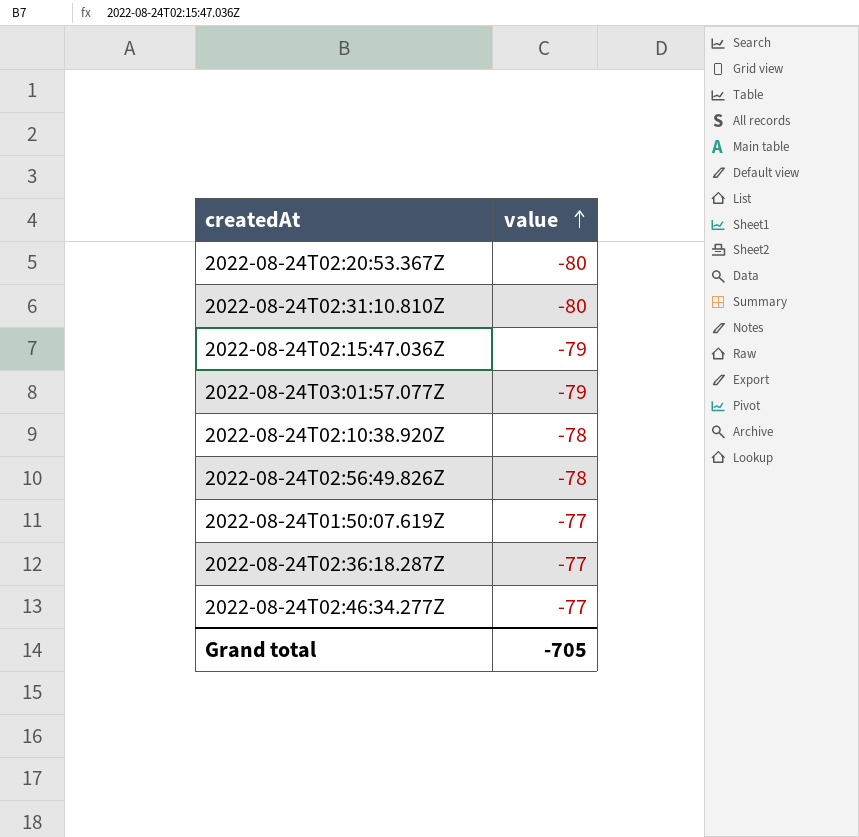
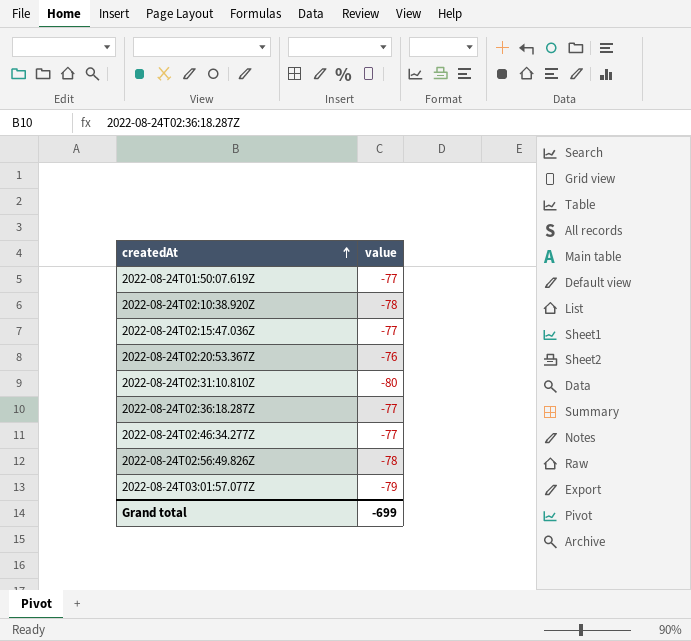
row order: value ascending -> createdAt ascending
2022-08-24T02:15:47.036Z | value: -79 -> -77
2022-08-24T02:20:53.367Z | value: -80 -> -76
Grand total | value: -705 -> -699

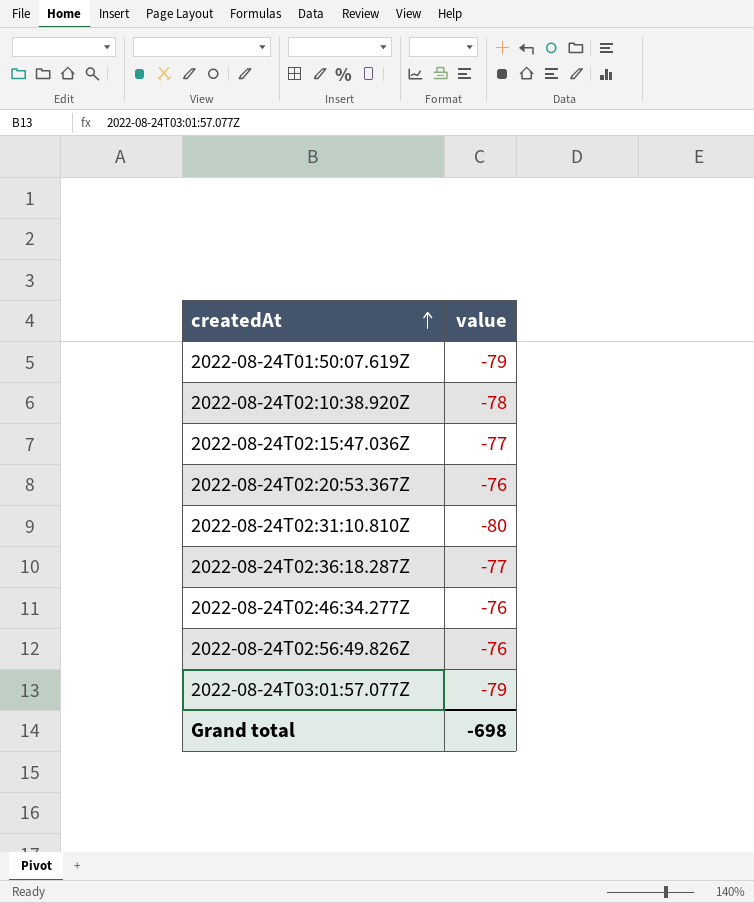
2022-08-24T01:50:07.619Z | value: -77 -> -79
2022-08-24T02:46:34.277Z | value: -77 -> -76
2022-08-24T02:56:49.826Z | value: -78 -> -76
Grand total | value: -699 -> -698

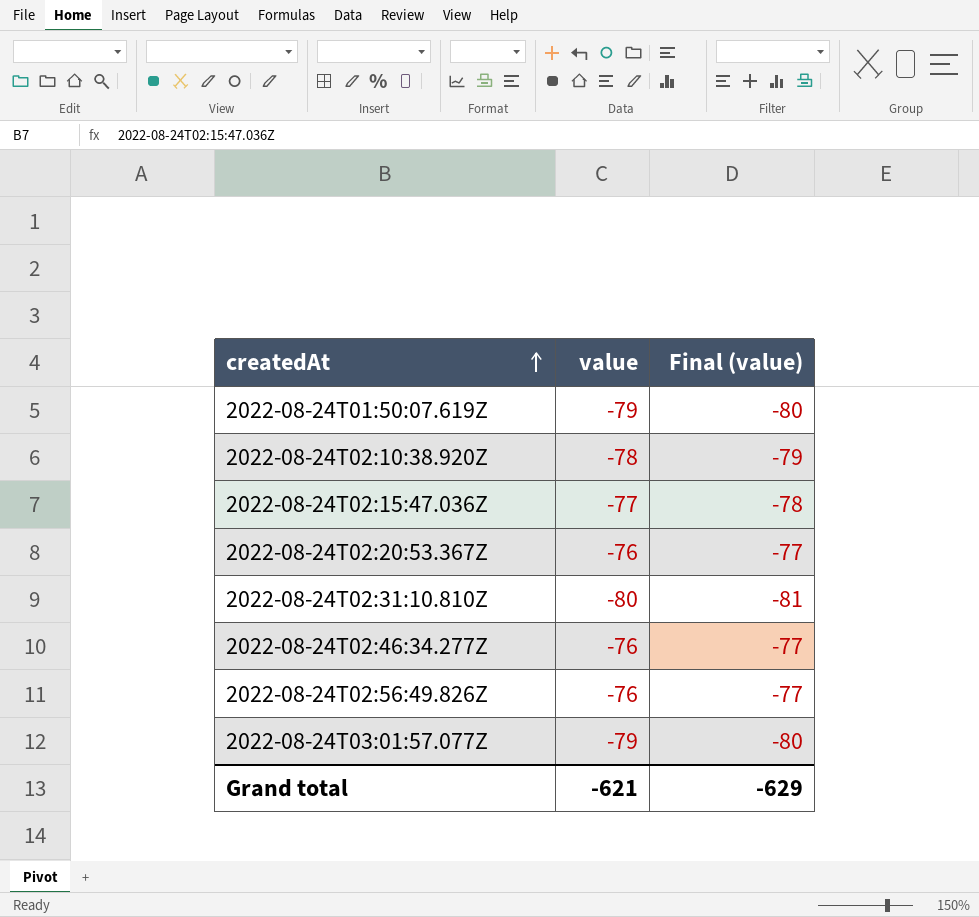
column Final (value) | formula: none -> [value] - 1
row 2022-08-24T02:36:18.287Z: -77 -> none
Grand total | value: -698 -> -621

